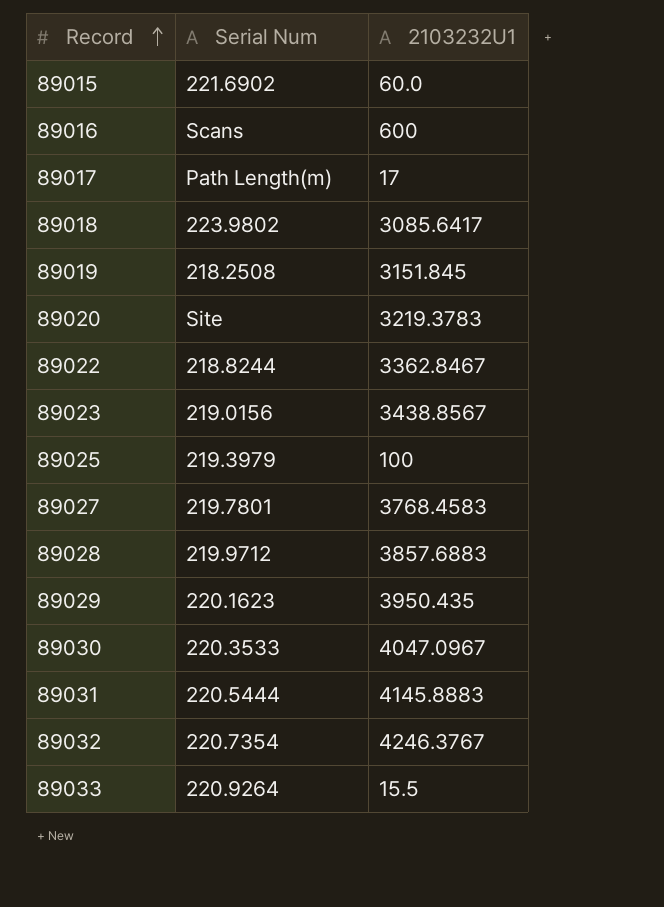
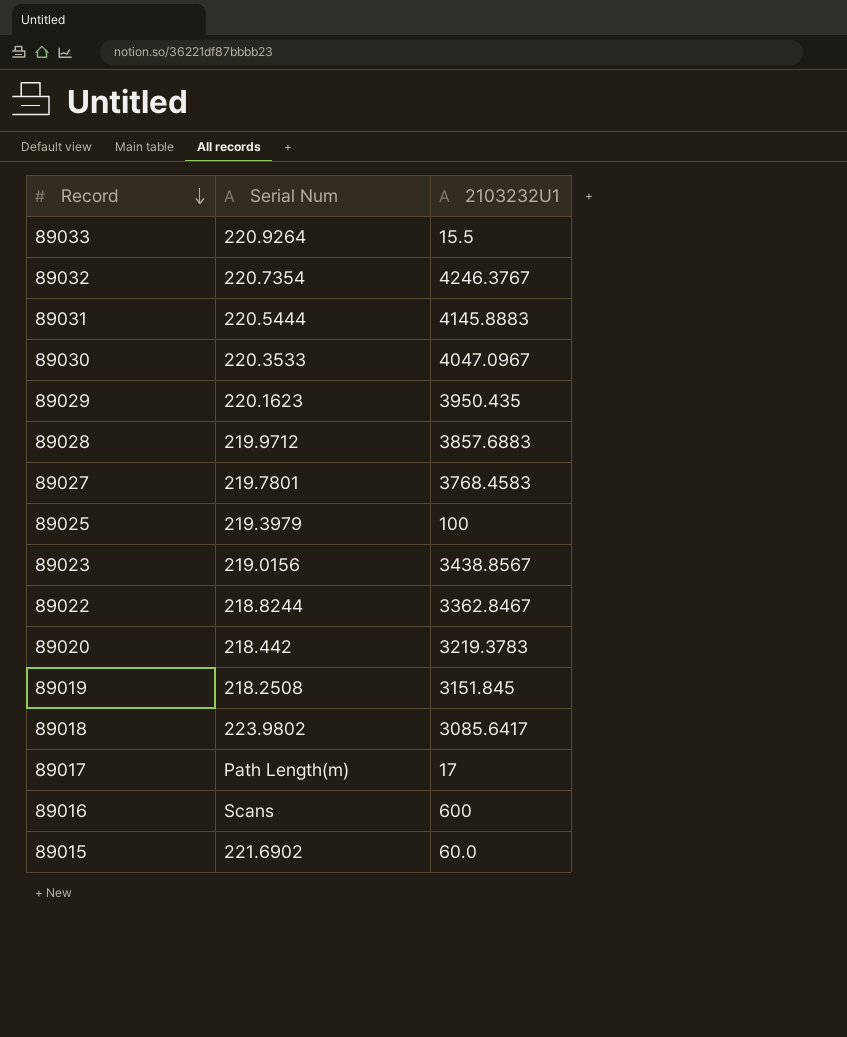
row order: Record ascending -> Record descending
89020 | Serial Num: Site -> 218.442

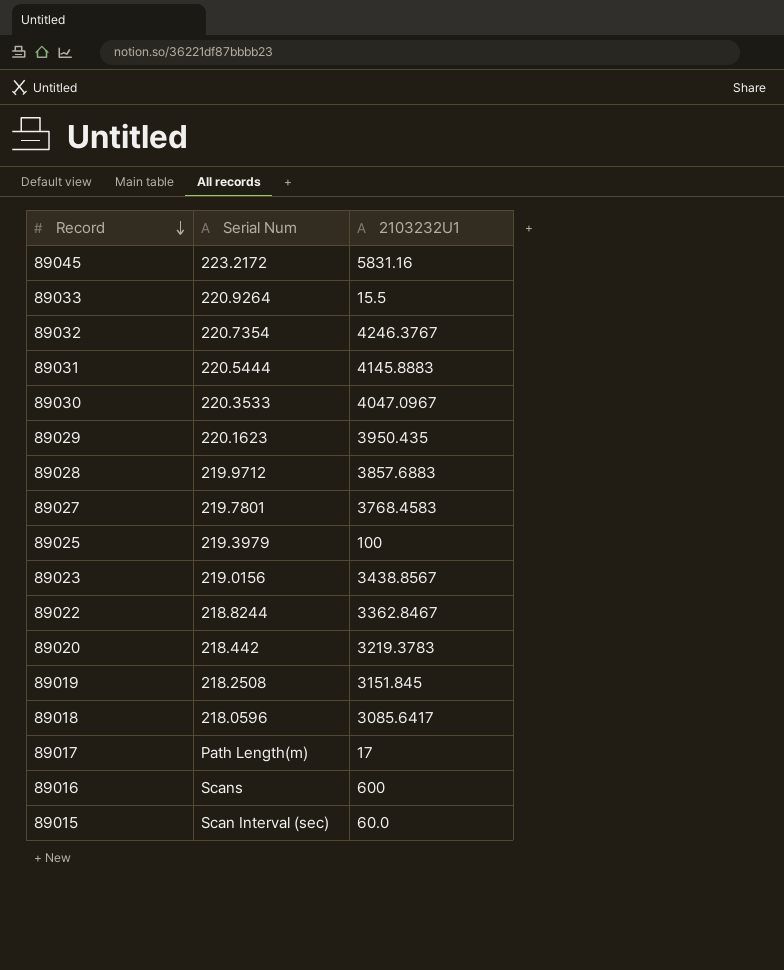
row 89045: none -> 223.2172 | 5831.16
89018 | Serial Num: 223.9802 -> 218.0596
89015 | Serial Num: 221.6902 -> Scan Interval (sec)

